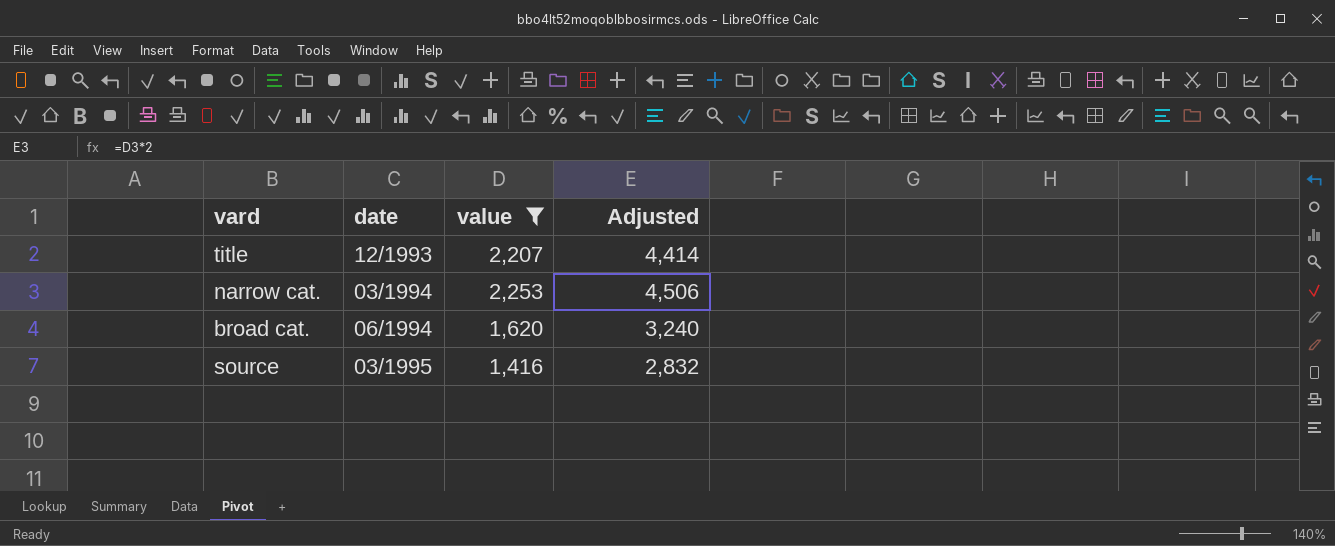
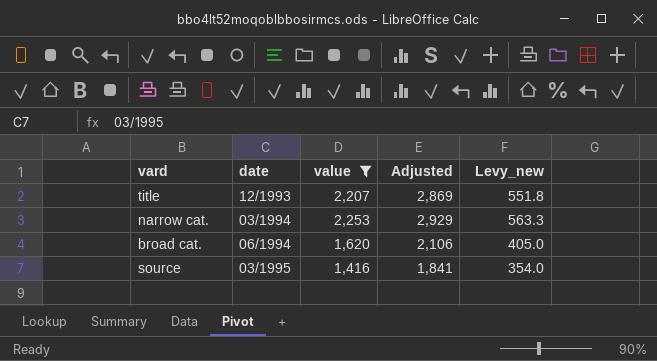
column Adjusted | formula: [value] * 2 -> [value] * 1.3
column Levy_new | formula: none -> [value] * 0.25

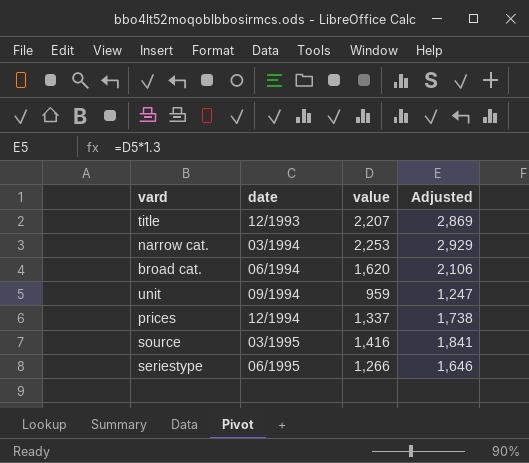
filter: value >= 1,416 -> none
column Levy_new | formula: [value] * 0.25 -> none

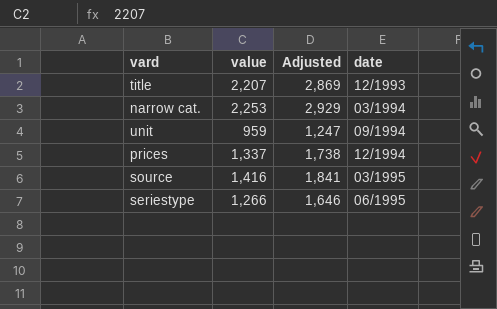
column date | position: 2 -> 4
row broad cat.: 06/1994 | 1,620 | 2,106 -> none

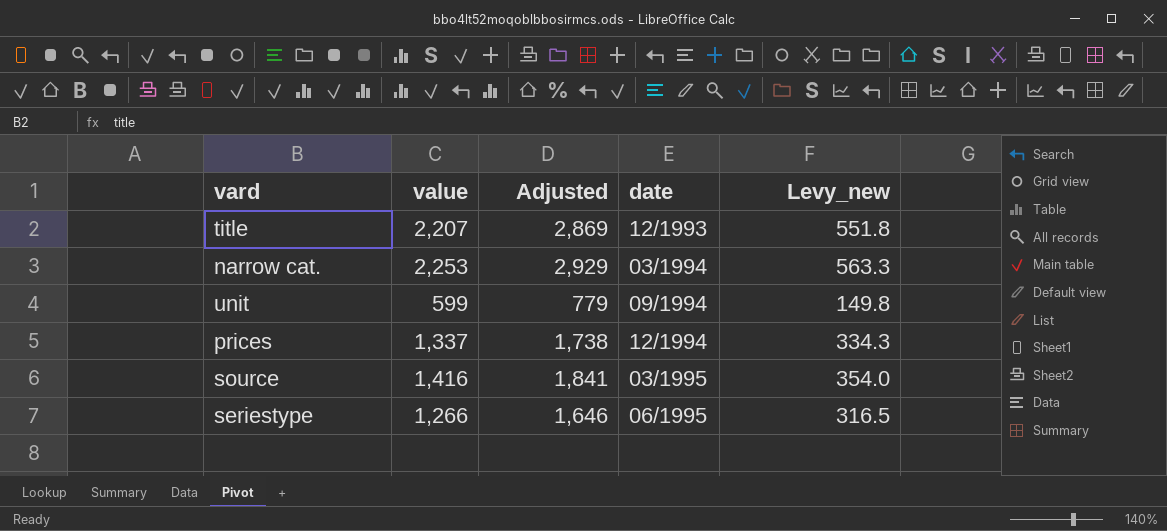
column Levy_new | formula: none -> [value] * 0.25
unit | value: 959 -> 599
unit | Adjusted: 1,247 -> 779

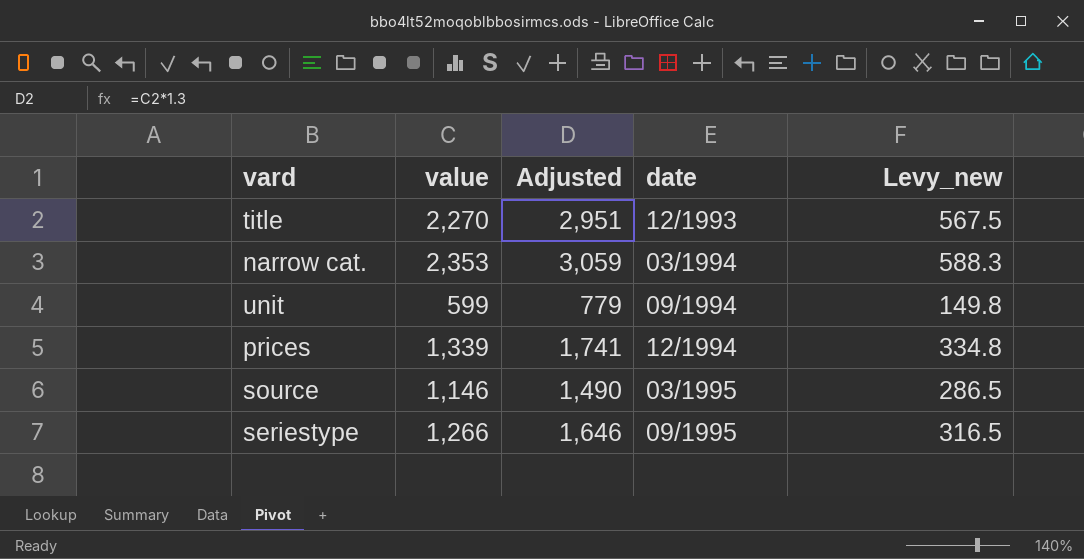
title | value: 2,207 -> 2,270
title | Adjusted: 2,869 -> 2,951
title | Levy_new: 551.8 -> 567.5
narrow cat. | value: 2,253 -> 2,353
narrow cat. | Adjusted: 2,929 -> 3,059
narrow cat. | Levy_new: 563.3 -> 588.3
prices | value: 1,337 -> 1,339
prices | Adjusted: 1,738 -> 1,741
prices | Levy_new: 334.3 -> 334.8
source | value: 1,416 -> 1,146
source | Adjusted: 1,841 -> 1,490
source | Levy_new: 354.0 -> 286.5
seriestype | date: 06/1995 -> 09/1995

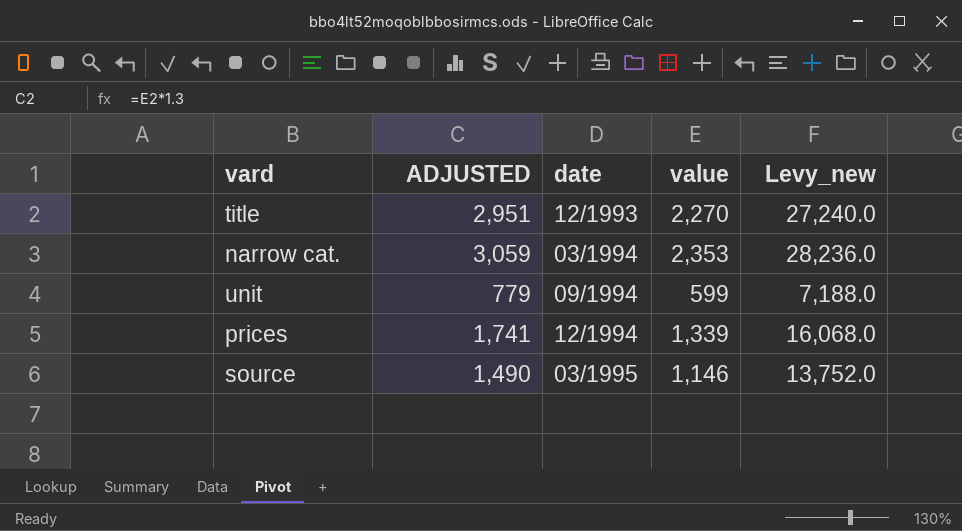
column name: Adjusted -> ADJUSTED
column value | position: 2 -> 4
column Levy_new | formula: [value] * 0.25 -> [value] * 12
row seriestype: 1,266 | 1,646 | 09/1995 | 316.5 -> none

